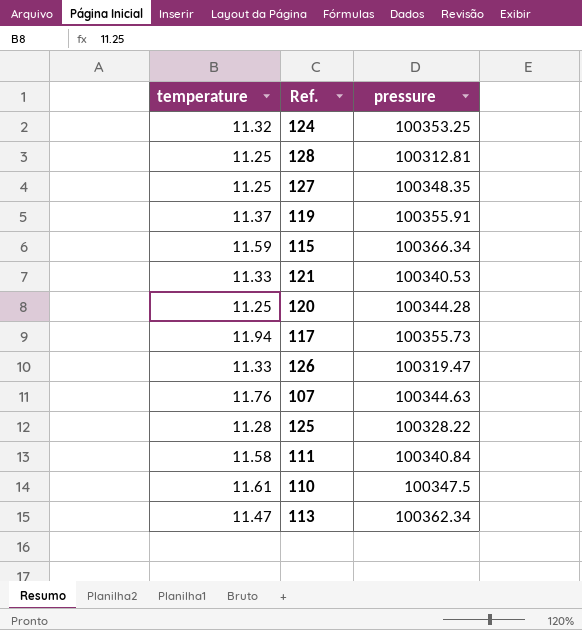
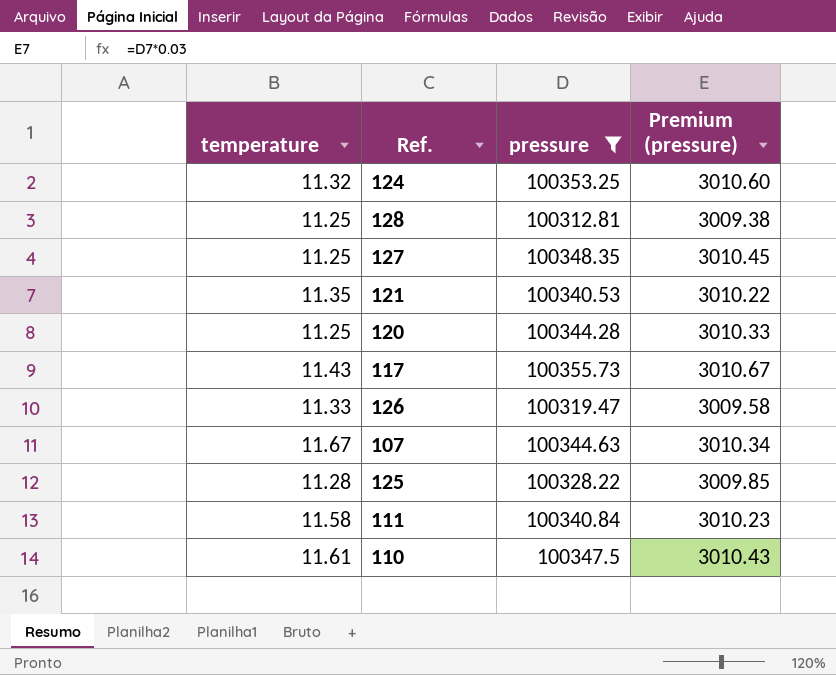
filter: none -> pressure <= 100355.73
column Premium (pressure) | formula: none -> [pressure] * 0.03
121 | temperature: 11.33 -> 11.35
117 | temperature: 11.94 -> 11.43
107 | temperature: 11.76 -> 11.67

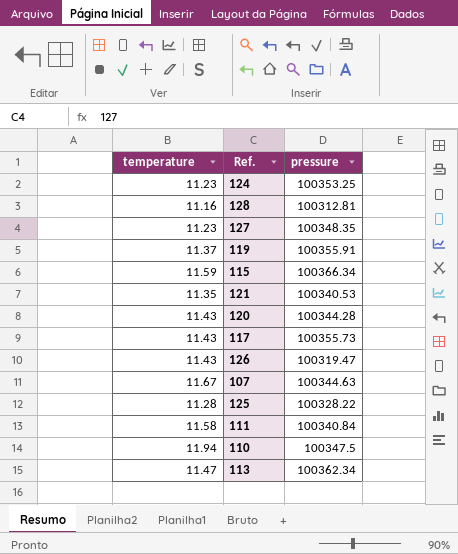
filter: pressure <= 100355.73 -> none
column Premium (pressure) | formula: [pressure] * 0.03 -> none
124 | temperature: 11.32 -> 11.23
128 | temperature: 11.25 -> 11.16
127 | temperature: 11.25 -> 11.23
120 | temperature: 11.25 -> 11.43
126 | temperature: 11.33 -> 11.43
110 | temperature: 11.61 -> 11.94

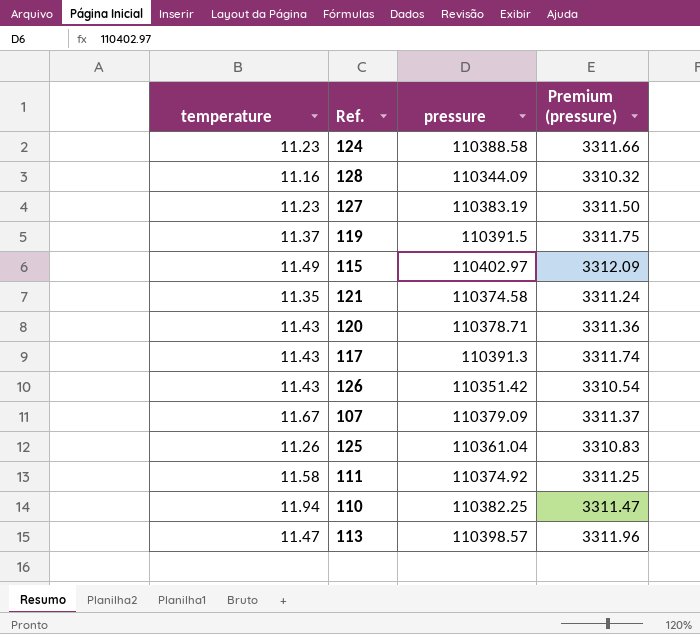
column Premium (pressure) | formula: none -> [pressure] * 0.03
124 | pressure: 100353.25 -> 110388.58
128 | pressure: 100312.81 -> 110344.09
127 | pressure: 100348.35 -> 110383.19
119 | pressure: 100355.91 -> 110391.5
115 | temperature: 11.59 -> 11.49
115 | pressure: 100366.34 -> 110402.97
121 | pressure: 100340.53 -> 110374.58
120 | pressure: 100344.28 -> 110378.71
117 | pressure: 100355.73 -> 110391.3
126 | pressure: 100319.47 -> 110351.42
107 | pressure: 100344.63 -> 110379.09
125 | temperature: 11.28 -> 11.26
125 | pressure: 100328.22 -> 110361.04
111 | pressure: 100340.84 -> 110374.92
110 | pressure: 100347.5 -> 110382.25
113 | pressure: 100362.34 -> 110398.57

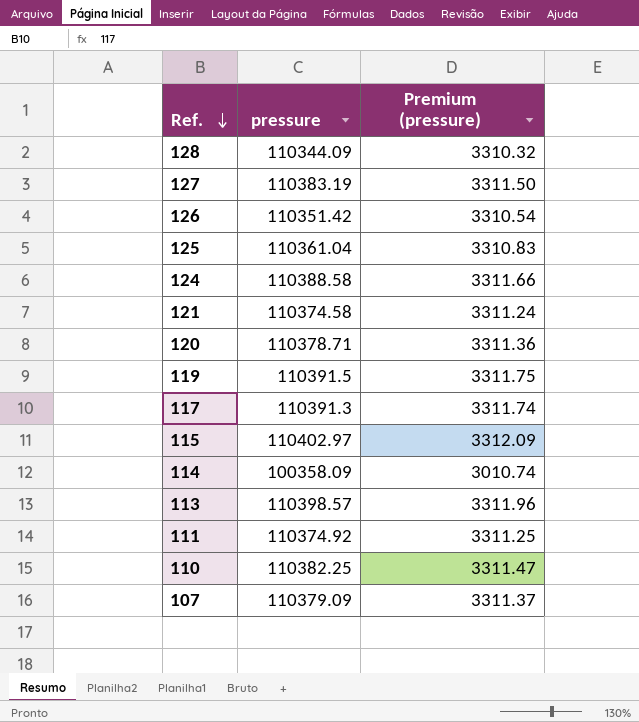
row order: none -> Ref. descending
column temperature | position: 1 -> none
row 114: none -> 100358.09 | 3010.74

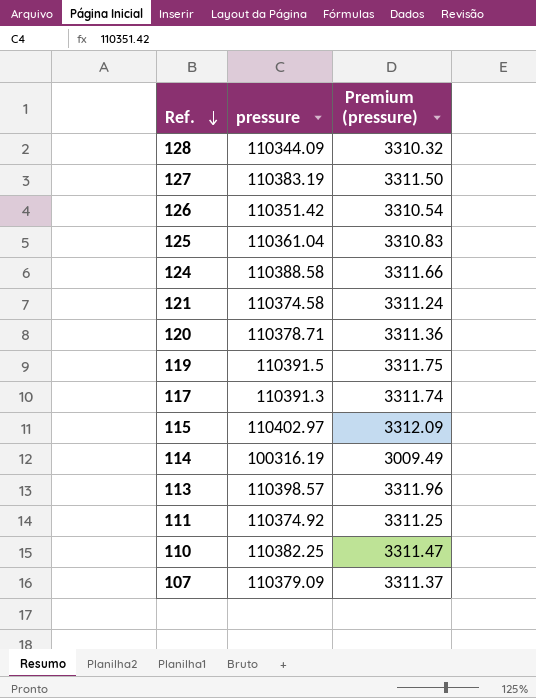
114 | pressure: 100358.09 -> 100316.19
114 | Premium (pressure): 3010.74 -> 3009.49

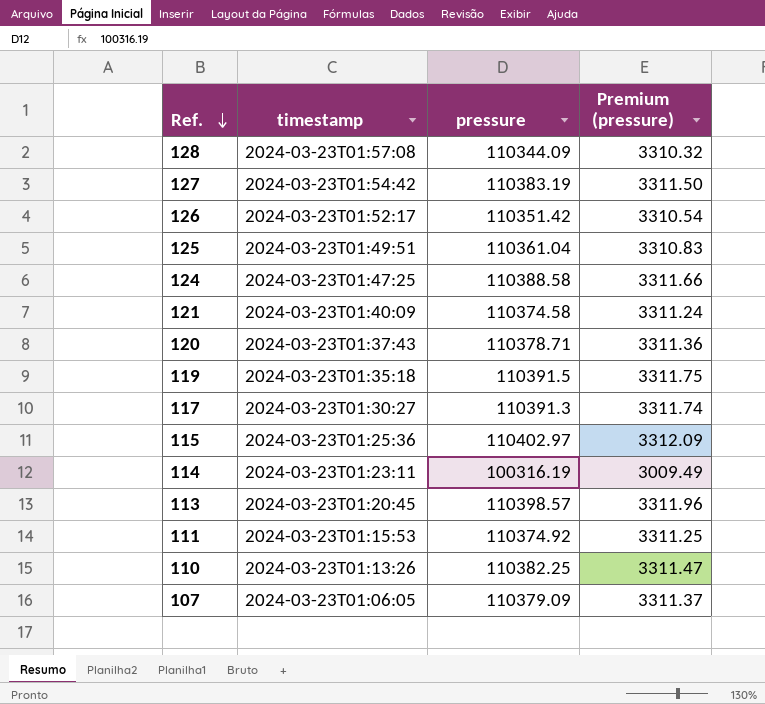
column timestamp | position: none -> 2

